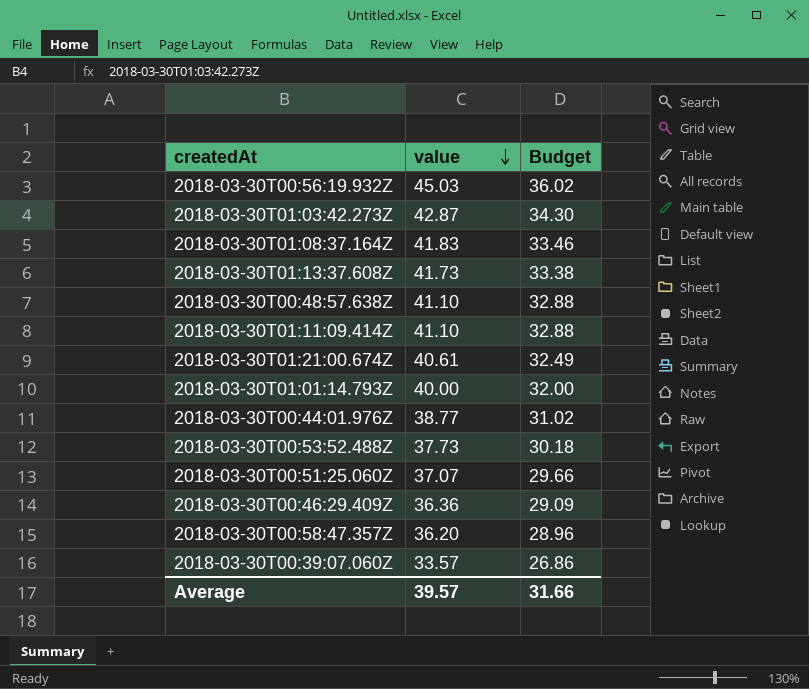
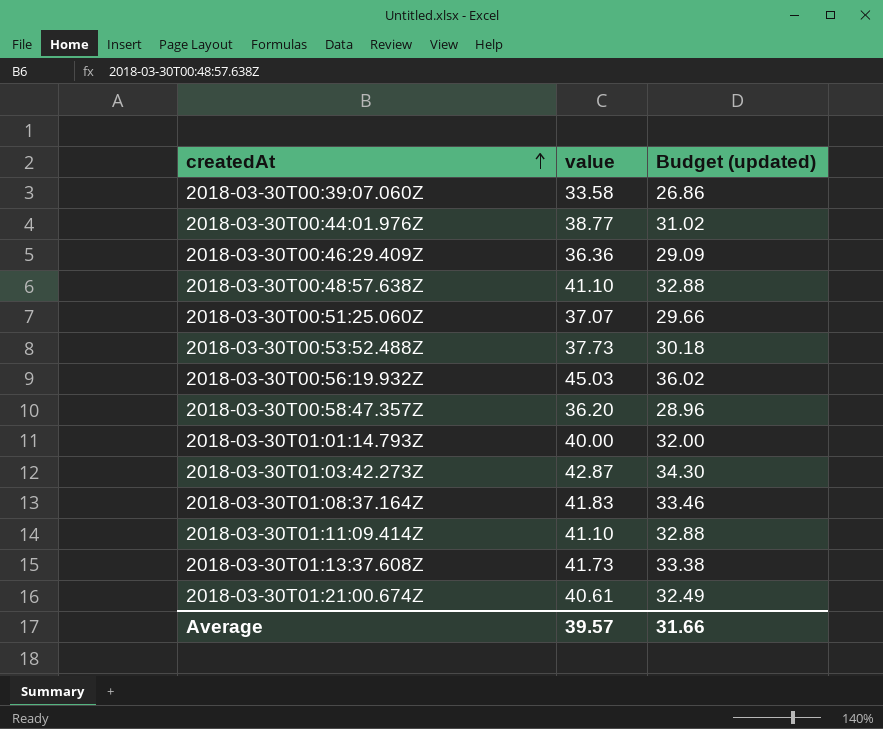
row order: value descending -> createdAt ascending
column name: Budget -> Budget (updated)
2018-03-30T00:39:07.060Z | value: 33.57 -> 33.58

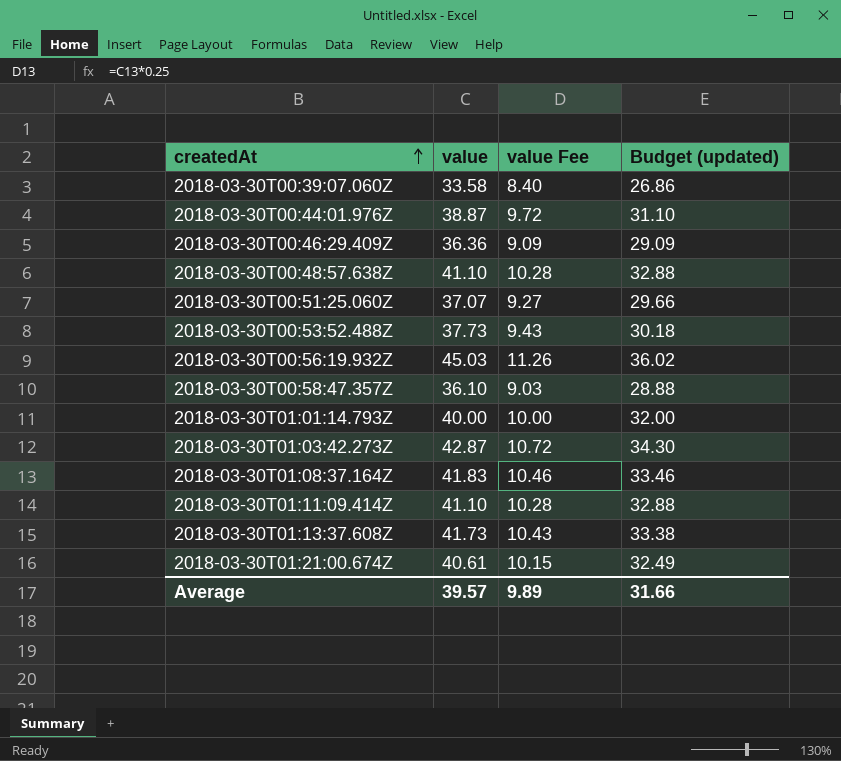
column value Fee | formula: none -> [value] * 0.25
2018-03-30T00:44:01.976Z | value: 38.77 -> 38.87
2018-03-30T00:44:01.976Z | Budget (updated): 31.02 -> 31.10
2018-03-30T00:58:47.357Z | value: 36.20 -> 36.10
2018-03-30T00:58:47.357Z | Budget (updated): 28.96 -> 28.88

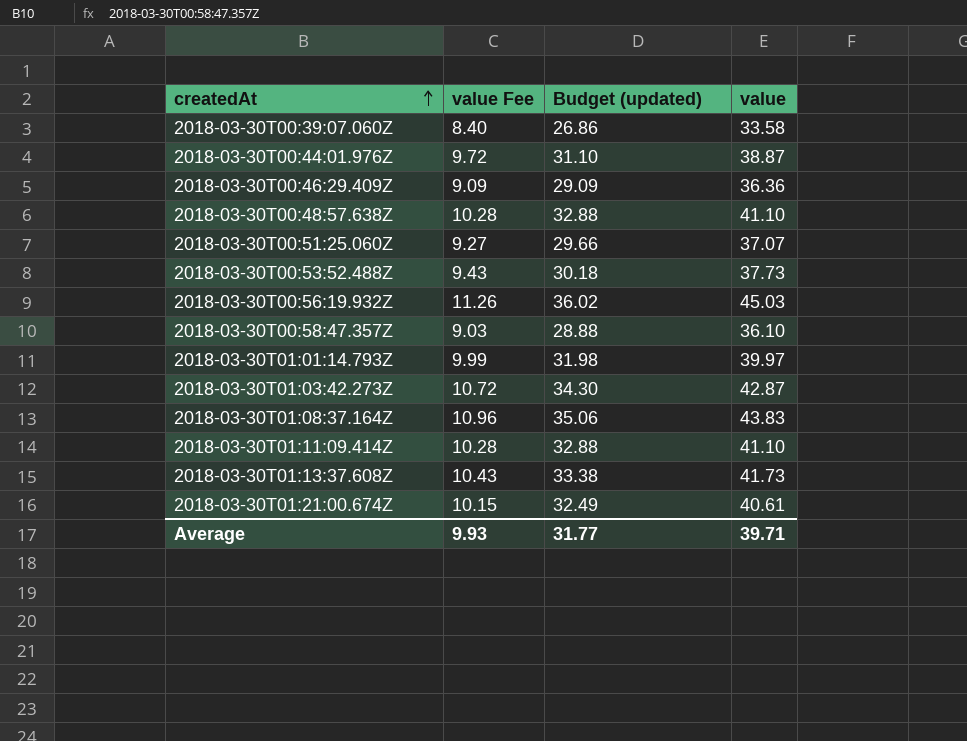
column value | position: 2 -> 4
2018-03-30T01:01:14.793Z | value Fee: 10.00 -> 9.99
2018-03-30T01:01:14.793Z | Budget (updated): 32.00 -> 31.98
2018-03-30T01:01:14.793Z | value: 40.00 -> 39.97
2018-03-30T01:08:37.164Z | value Fee: 10.46 -> 10.96
2018-03-30T01:08:37.164Z | Budget (updated): 33.46 -> 35.06
2018-03-30T01:08:37.164Z | value: 41.83 -> 43.83
Average | value Fee: 9.89 -> 9.93
Average | Budget (updated): 31.66 -> 31.77
Average | value: 39.57 -> 39.71

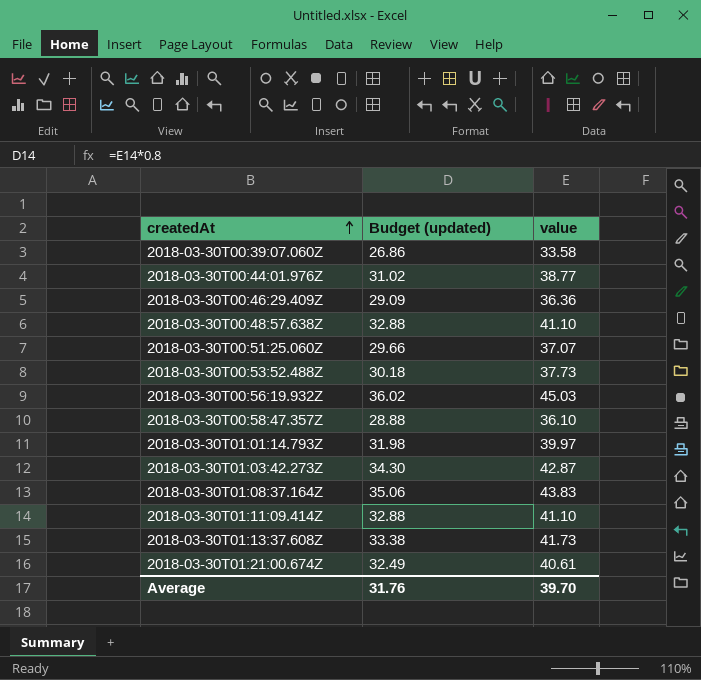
column value Fee | formula: [value] * 0.25 -> none
2018-03-30T00:44:01.976Z | Budget (updated): 31.10 -> 31.02
2018-03-30T00:44:01.976Z | value: 38.87 -> 38.77
Average | Budget (updated): 31.77 -> 31.76
Average | value: 39.71 -> 39.70

